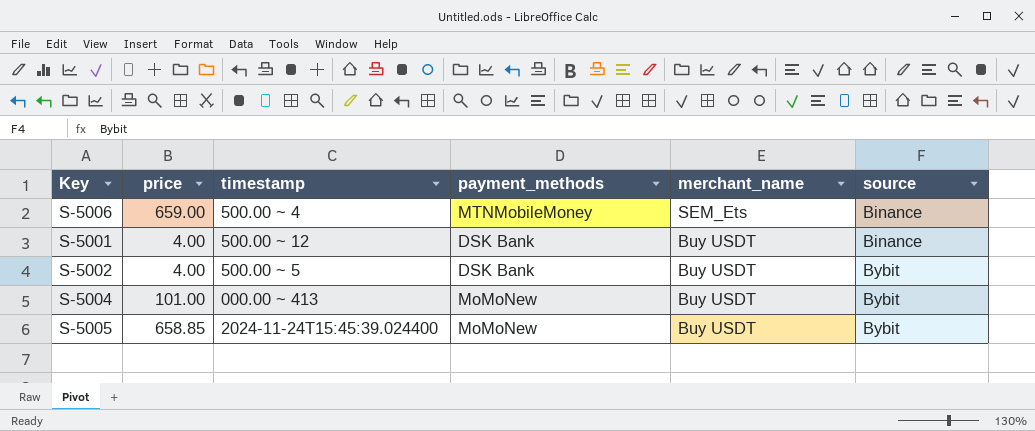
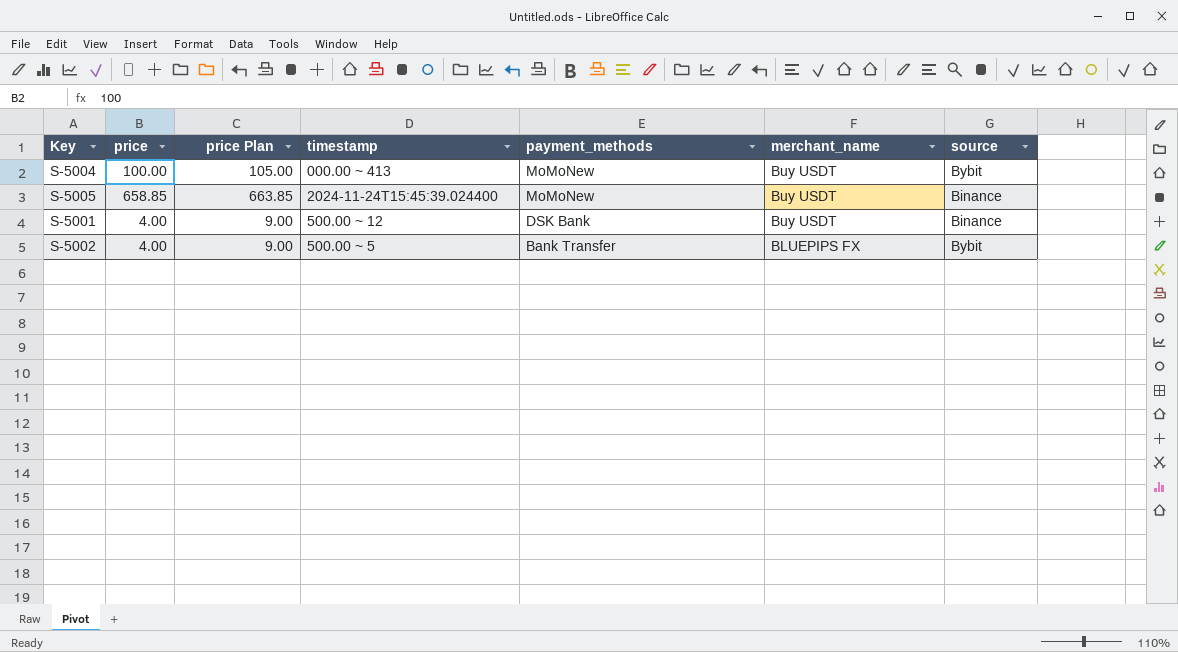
row order: merchant_name descending -> payment_methods descending
column price Plan | formula: none -> [price] + 5
row S-5006: 659.00 | 500.00 ~ 4 | MTNMobileMoney | SEM_Ets | Binance -> none
S-5004 | price: 101.00 -> 100.00
S-5005 | source: Bybit -> Binance
S-5002 | payment_methods: DSK Bank -> Bank Transfer
S-5002 | merchant_name: Buy USDT -> BLUEPIPS FX

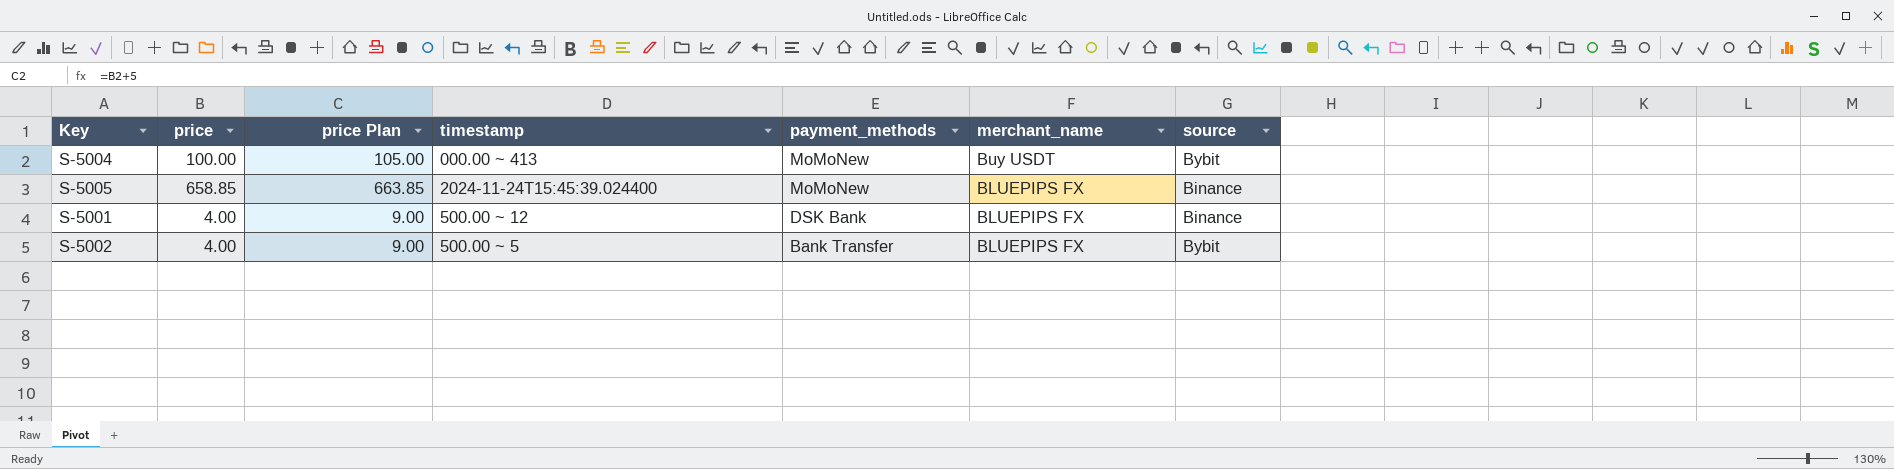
S-5005 | merchant_name: Buy USDT -> BLUEPIPS FX
S-5001 | merchant_name: Buy USDT -> BLUEPIPS FX

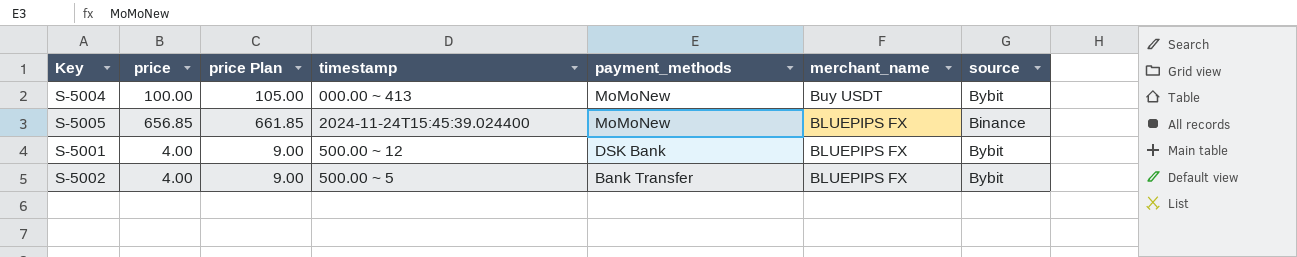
S-5005 | price: 658.85 -> 656.85
S-5005 | price Plan: 663.85 -> 661.85
S-5001 | source: Binance -> Bybit

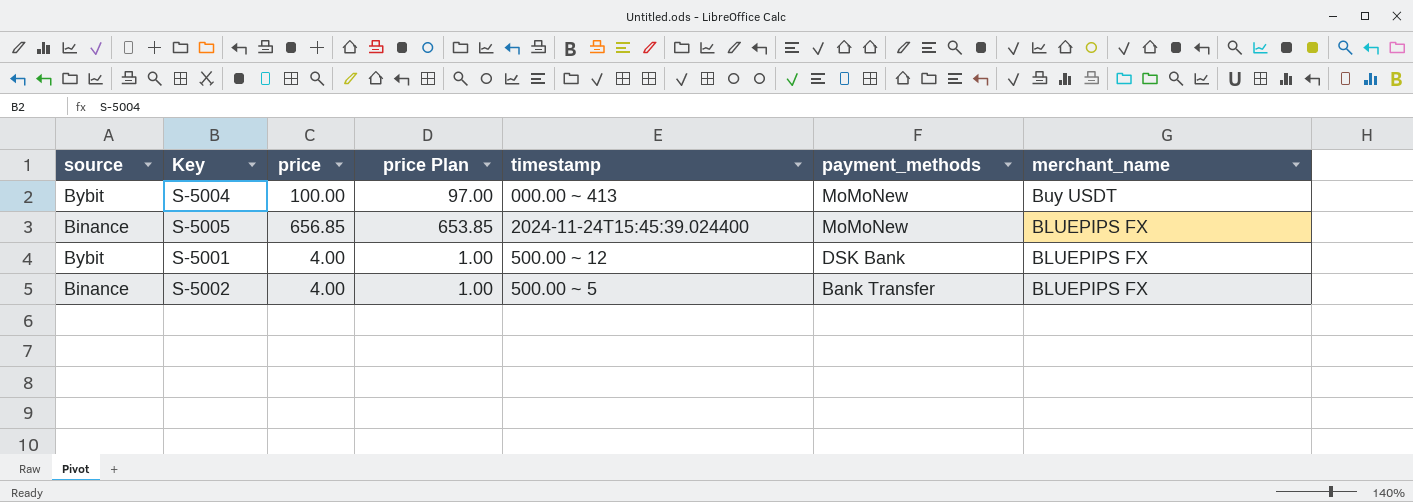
column source | position: 7 -> 1
column price Plan | formula: [price] + 5 -> [price] - 3
S-5002 | source: Bybit -> Binance

